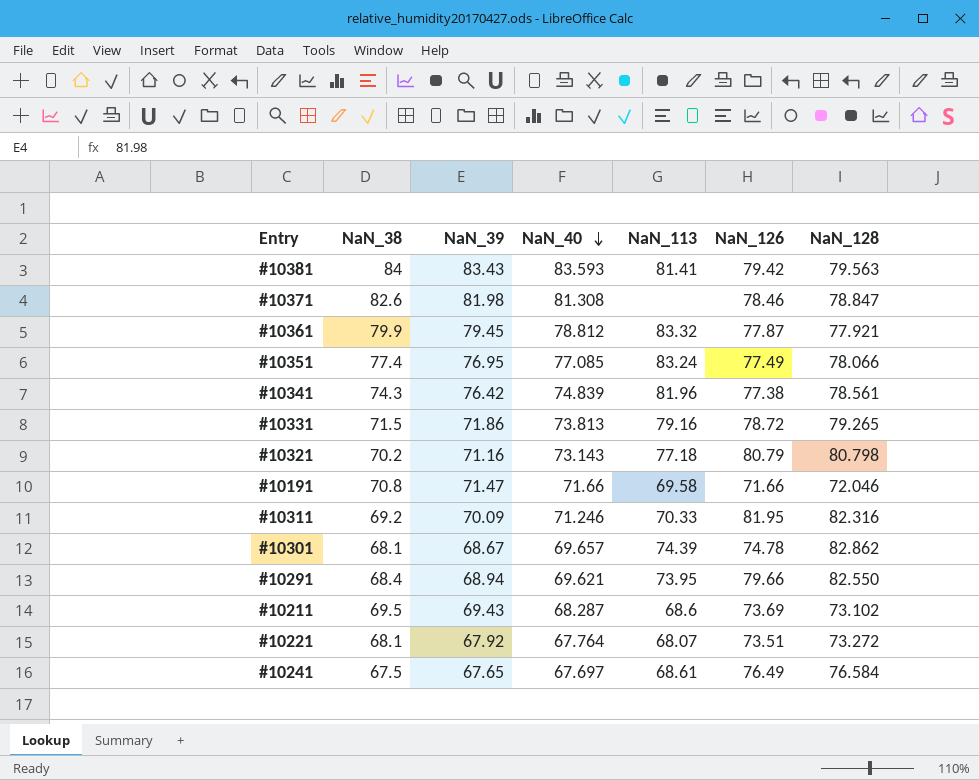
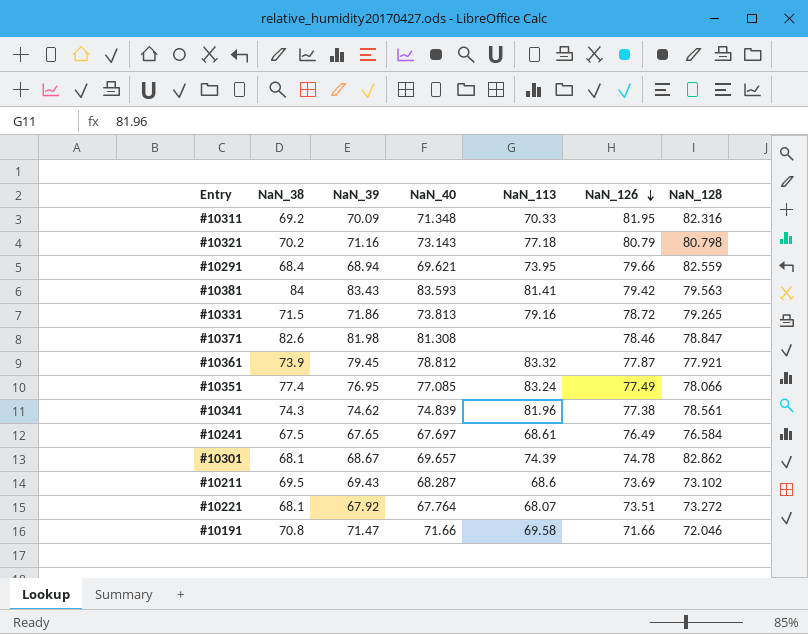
row order: NaN_40 descending -> NaN_126 descending
#10311 | NaN_40: 71.246 -> 71.348
#10291 | NaN_128: 82.550 -> 82.559
#10361 | NaN_38: 79.9 -> 73.9
#10341 | NaN_39: 76.42 -> 74.62

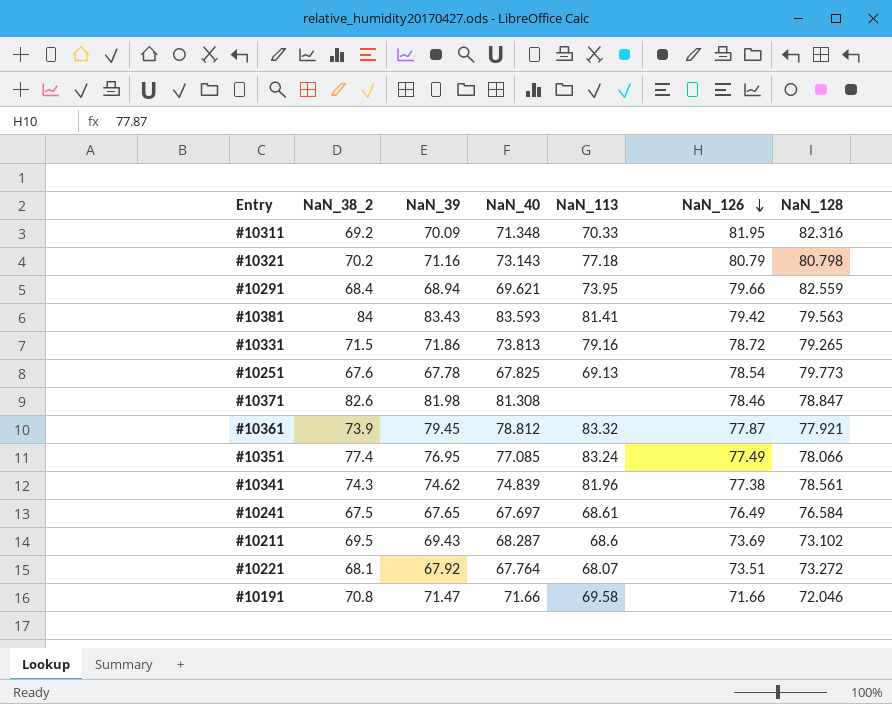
column name: NaN_38 -> NaN_38_2
row #10301: 68.1 | 68.67 | 69.657 | 74.39 | 74.78 | 82.862 -> none
row #10251: none -> 67.6 | 67.78 | 67.825 | 69.13 | 78.54 | 79.773

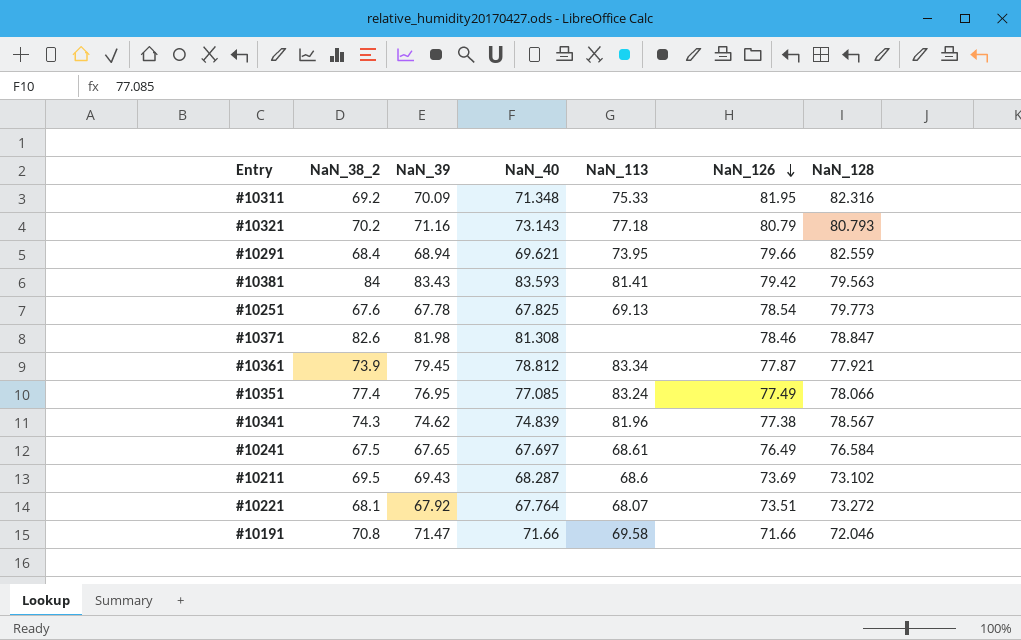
row #10331: 71.5 | 71.86 | 73.813 | 79.16 | 78.72 | 79.265 -> none
#10311 | NaN_113: 70.33 -> 75.33
#10321 | NaN_128: 80.798 -> 80.793
#10361 | NaN_113: 83.32 -> 83.34
#10341 | NaN_128: 78.561 -> 78.567

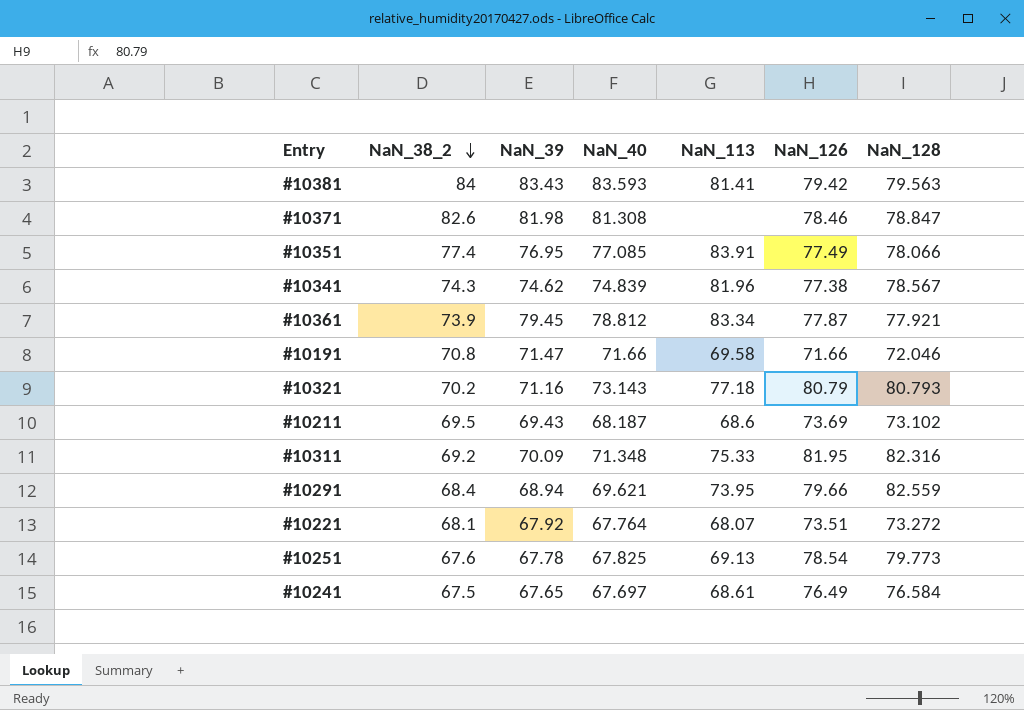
row order: NaN_126 descending -> NaN_38_2 descending
#10351 | NaN_113: 83.24 -> 83.91
#10211 | NaN_40: 68.287 -> 68.187

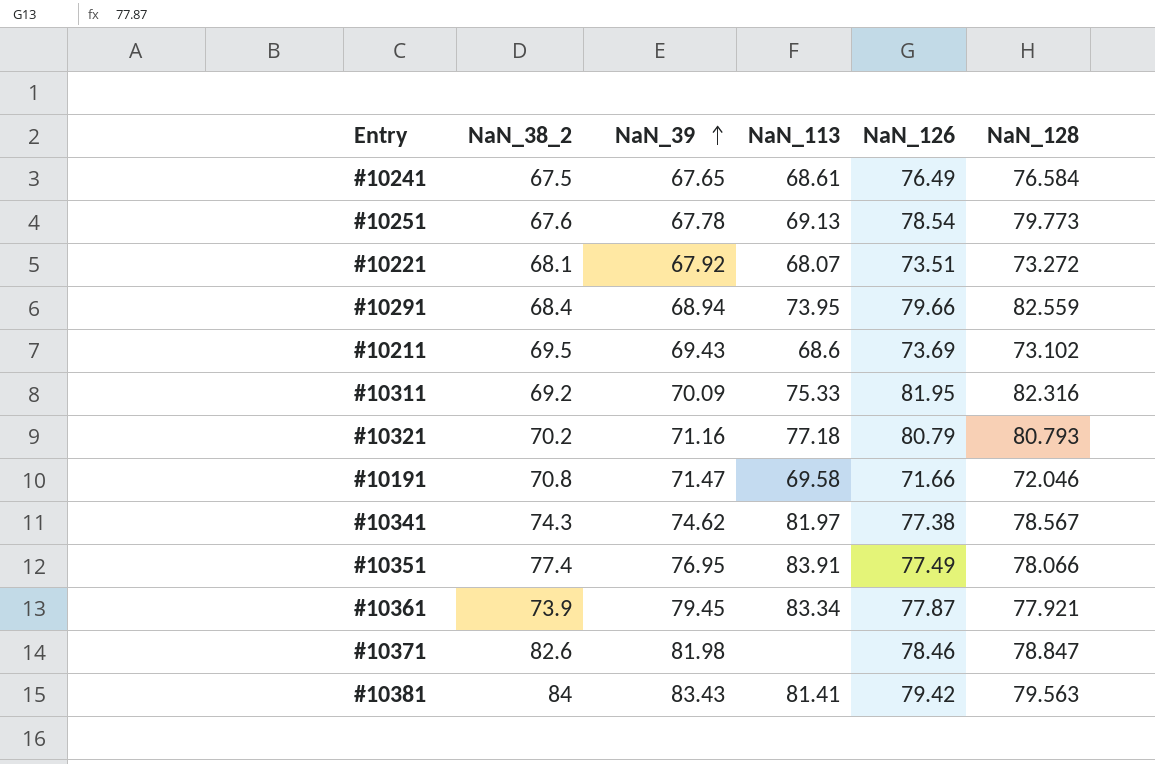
row order: NaN_38_2 descending -> NaN_39 ascending
column NaN_40 | position: 4 -> none
#10341 | NaN_113: 81.96 -> 81.97

